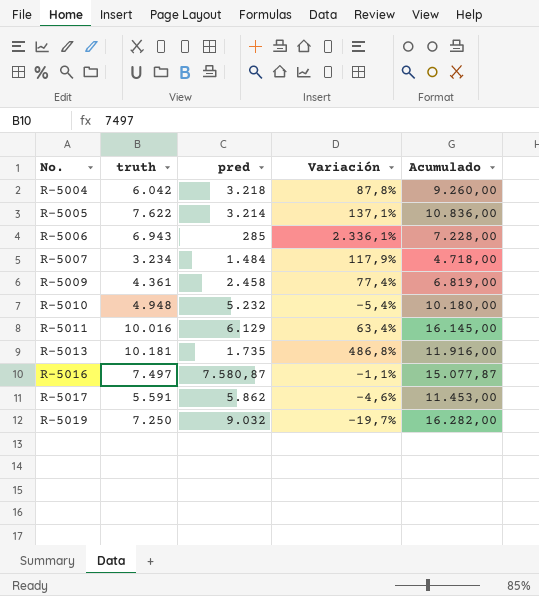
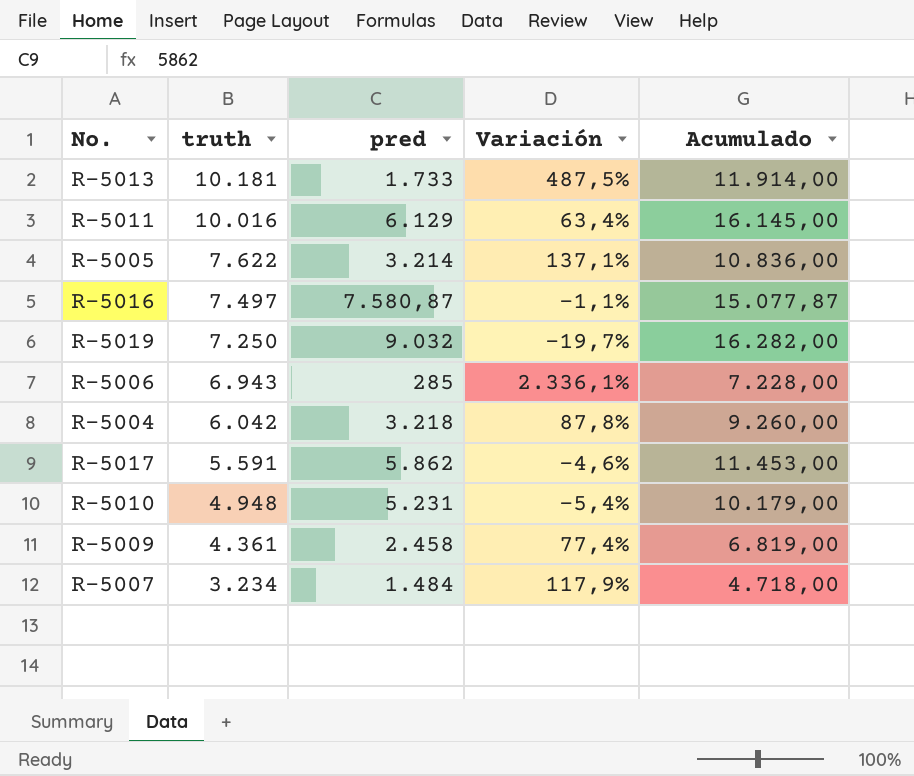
row order: No. ascending -> truth descending
R-5013 | pred: 1.735 -> 1.733
R-5013 | Variación: 486,8% -> 487,5%
R-5013 | Acumulado: 11.916,00 -> 11.914,00
R-5010 | pred: 5.232 -> 5.231
R-5010 | Acumulado: 10.180,00 -> 10.179,00

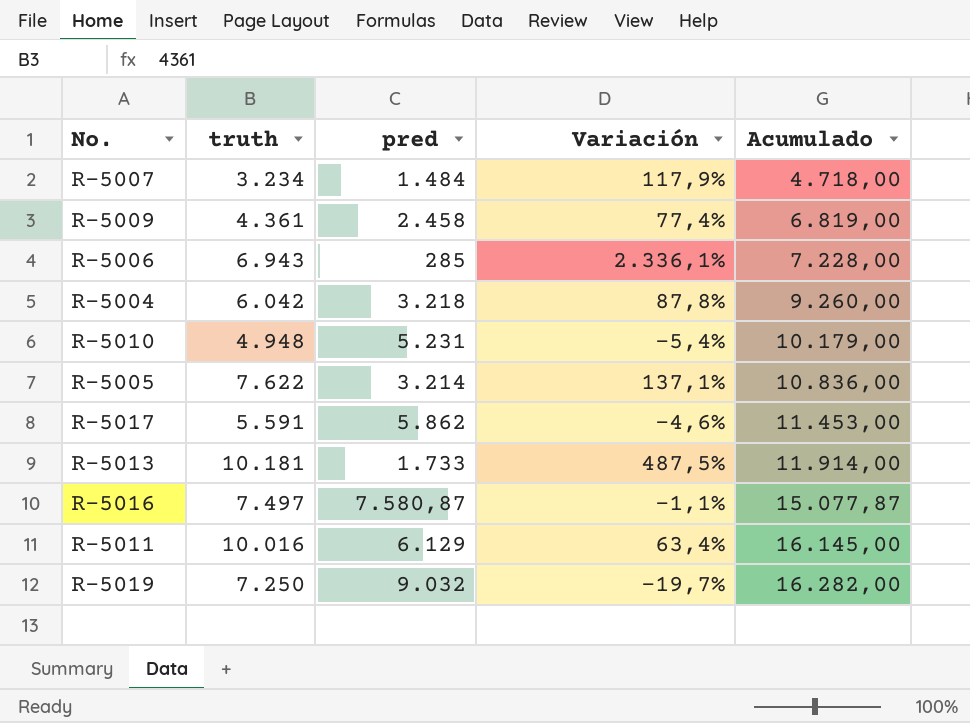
row order: truth descending -> Acumulado ascending

